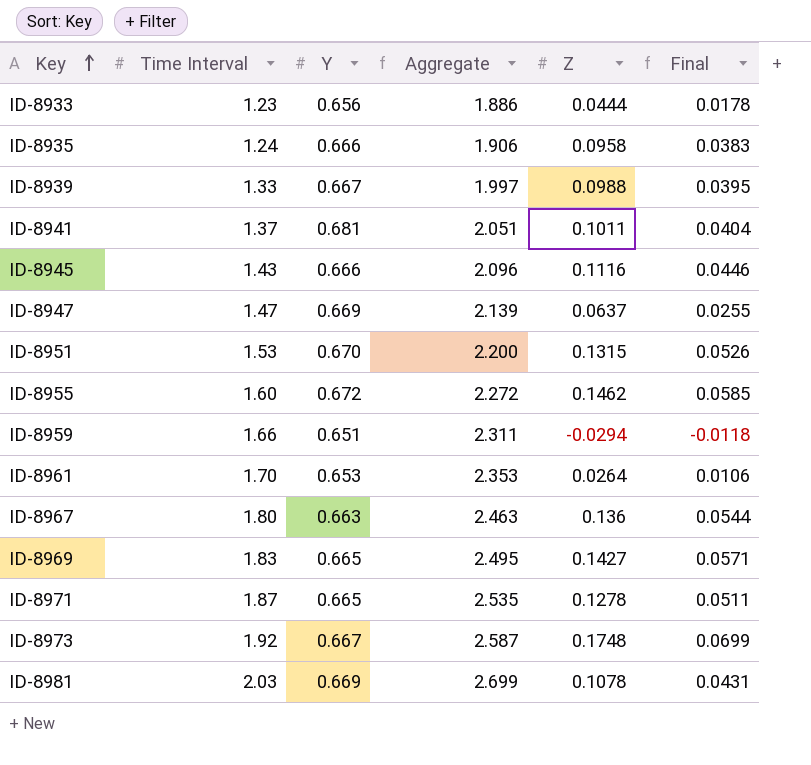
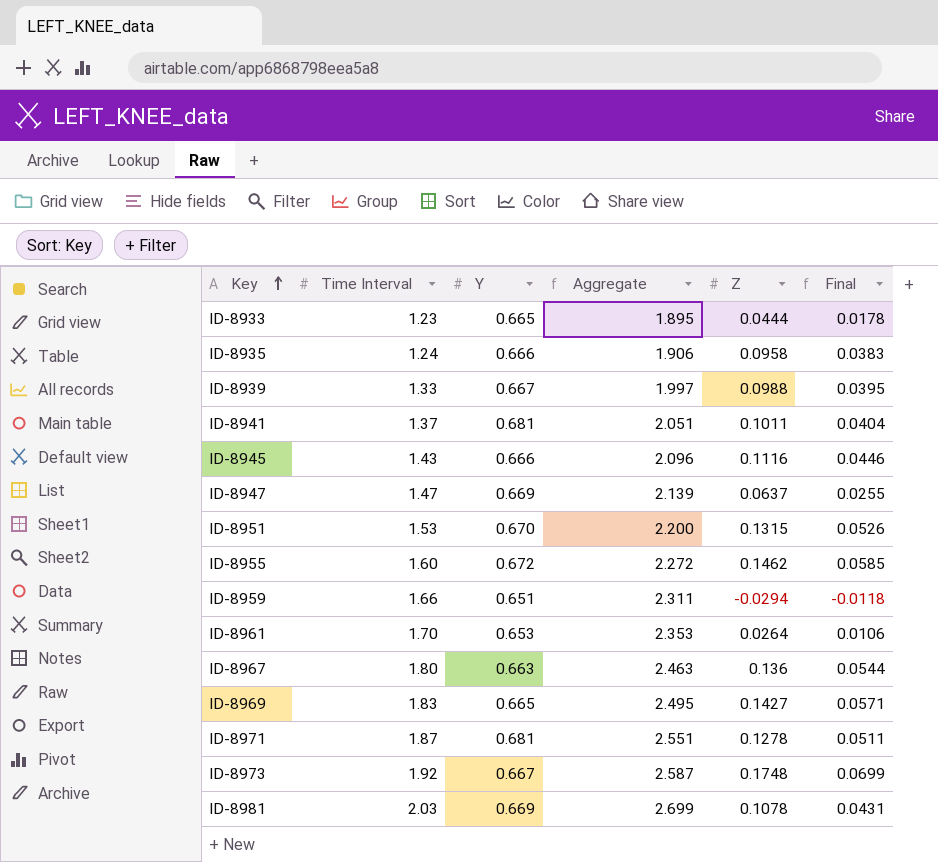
ID-8933 | Y: 0.656 -> 0.665
ID-8933 | Aggregate: 1.886 -> 1.895
ID-8971 | Y: 0.665 -> 0.681
ID-8971 | Aggregate: 2.535 -> 2.551

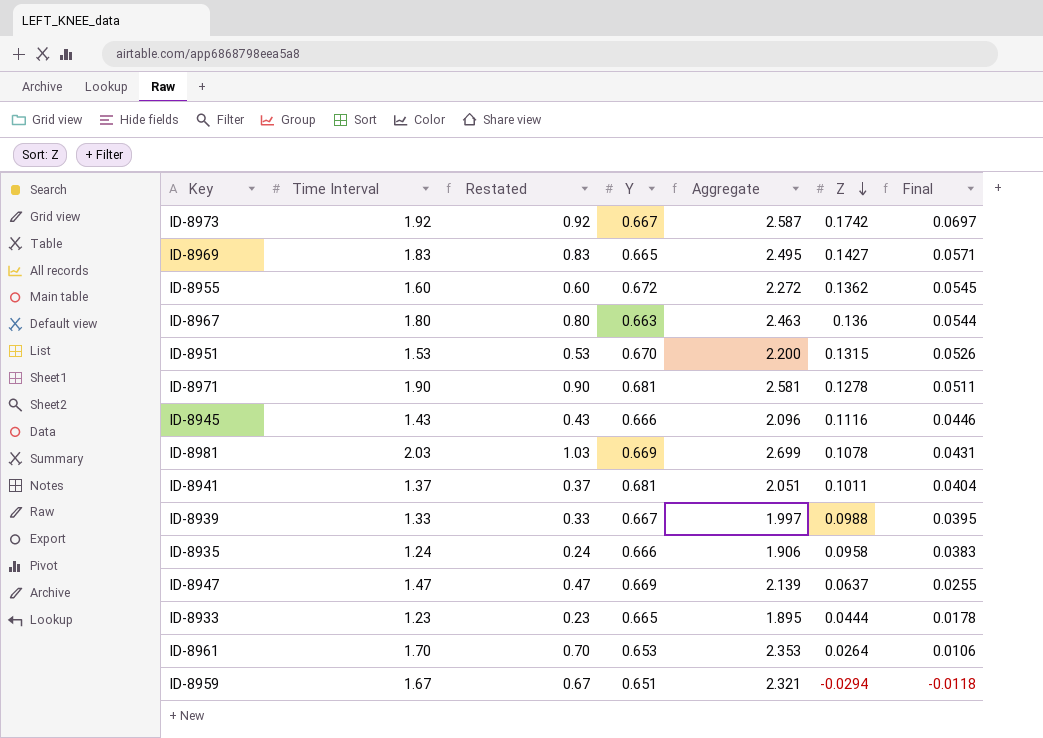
row order: Key ascending -> Z descending
column Restated | formula: none -> [Time Interval] - 1
ID-8973 | Z: 0.1748 -> 0.1742
ID-8973 | Final: 0.0699 -> 0.0697
ID-8955 | Z: 0.1462 -> 0.1362
ID-8955 | Final: 0.0585 -> 0.0545
ID-8971 | Time Interval: 1.87 -> 1.90
ID-8971 | Aggregate: 2.551 -> 2.581
ID-8959 | Time Interval: 1.66 -> 1.67
ID-8959 | Aggregate: 2.311 -> 2.321

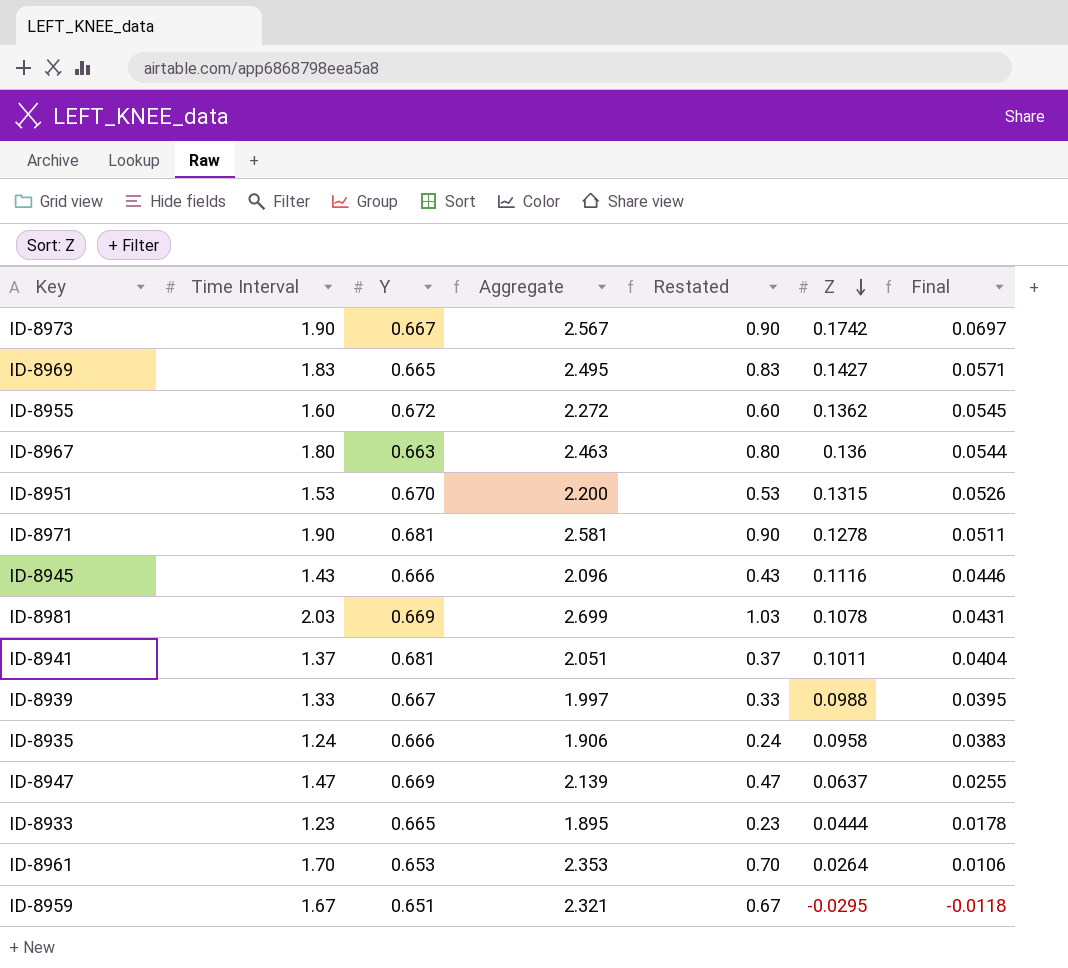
column Restated | position: 3 -> 5
ID-8973 | Time Interval: 1.92 -> 1.90
ID-8973 | Aggregate: 2.587 -> 2.567
ID-8973 | Restated: 0.92 -> 0.90
ID-8959 | Z: -0.0294 -> -0.0295

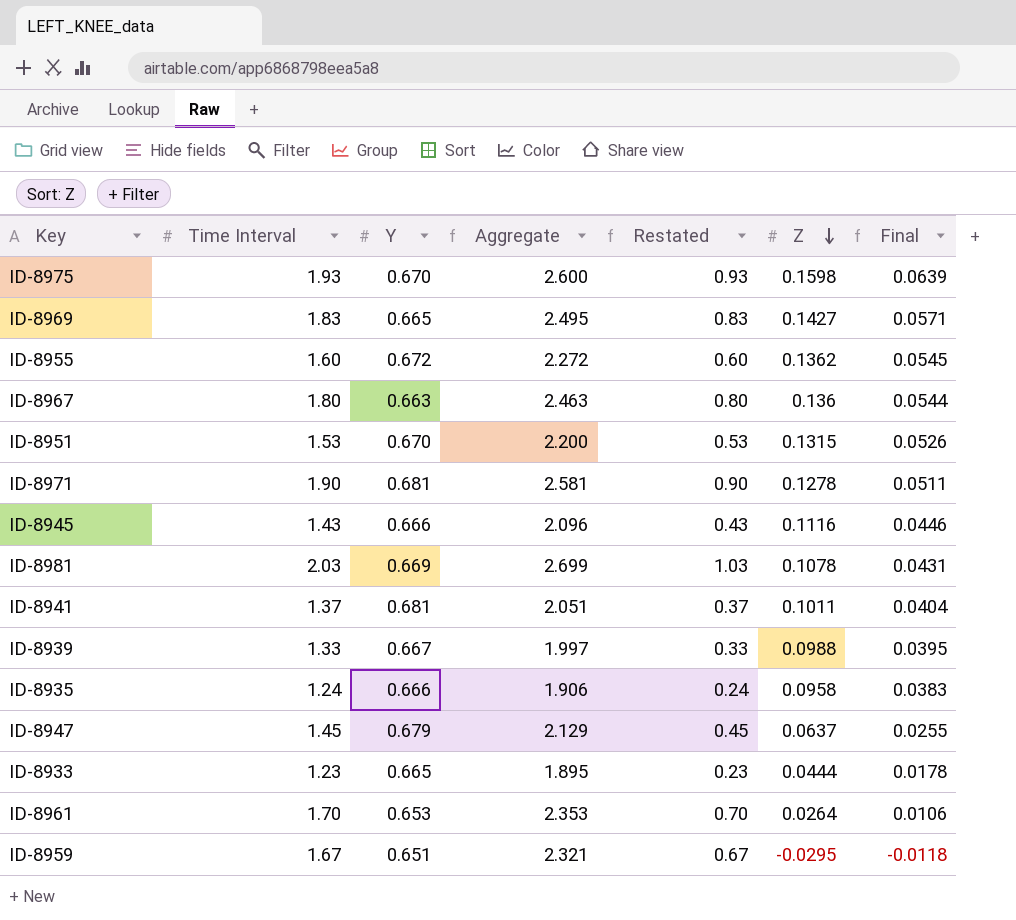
row ID-8973: 1.90 | 0.667 | 2.567 | 0.90 | 0.1742 | 0.0697 -> none
row ID-8975: none -> 1.93 | 0.670 | 2.600 | 0.93 | 0.1598 | 0.0639
ID-8947 | Time Interval: 1.47 -> 1.45
ID-8947 | Y: 0.669 -> 0.679
ID-8947 | Aggregate: 2.139 -> 2.129
ID-8947 | Restated: 0.47 -> 0.45

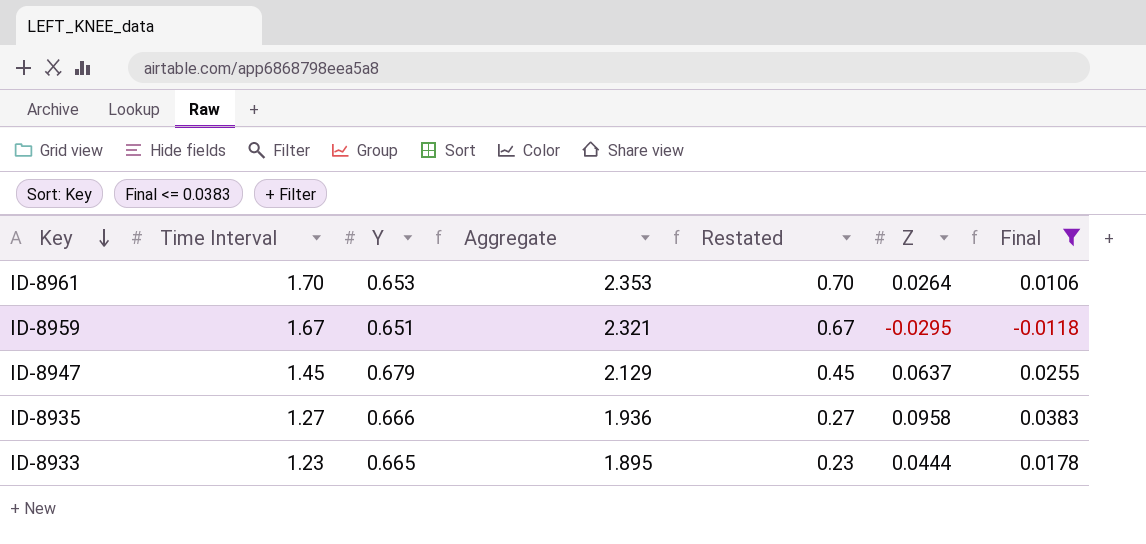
filter: none -> Final <= 0.0383
row order: Z descending -> Key descending
ID-8935 | Time Interval: 1.24 -> 1.27
ID-8935 | Aggregate: 1.906 -> 1.936
ID-8935 | Restated: 0.24 -> 0.27

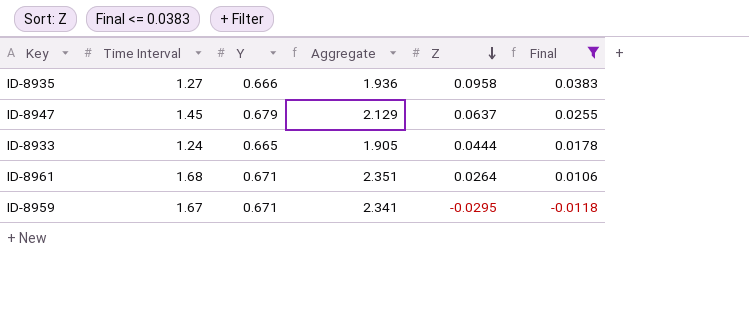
row order: Key descending -> Z descending
column Restated | formula: [Time Interval] - 1 -> none
ID-8933 | Time Interval: 1.23 -> 1.24
ID-8933 | Aggregate: 1.895 -> 1.905
ID-8961 | Time Interval: 1.70 -> 1.68
ID-8961 | Y: 0.653 -> 0.671
ID-8961 | Aggregate: 2.353 -> 2.351
ID-8959 | Y: 0.651 -> 0.671
ID-8959 | Aggregate: 2.321 -> 2.341

